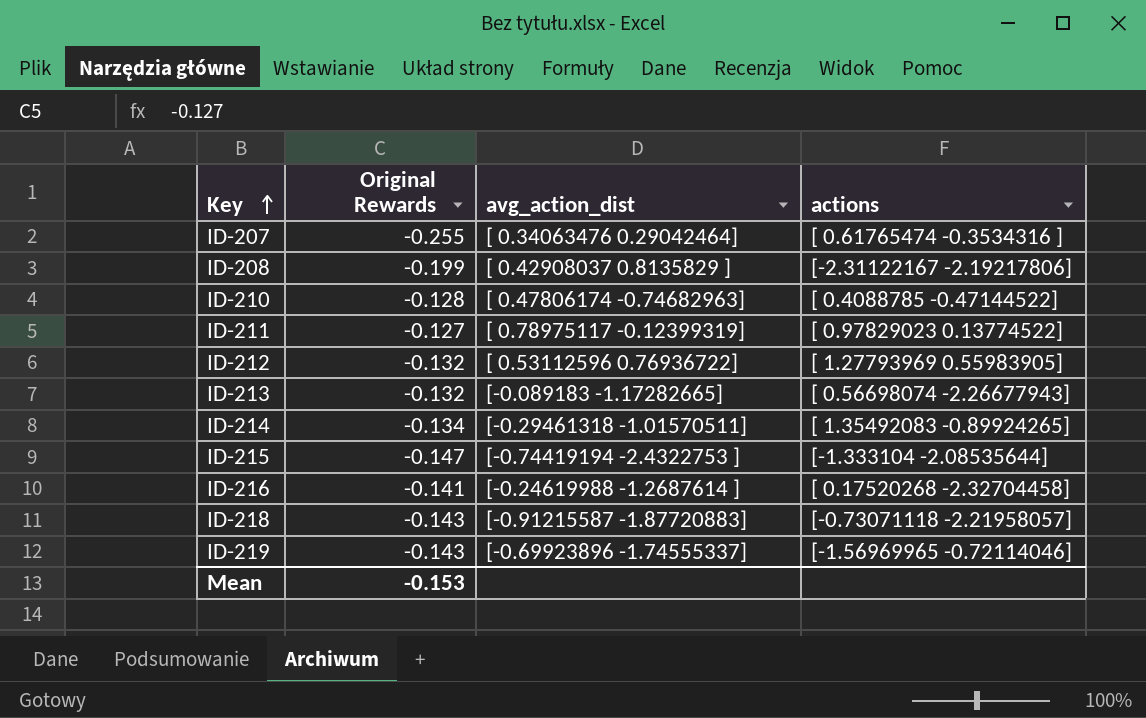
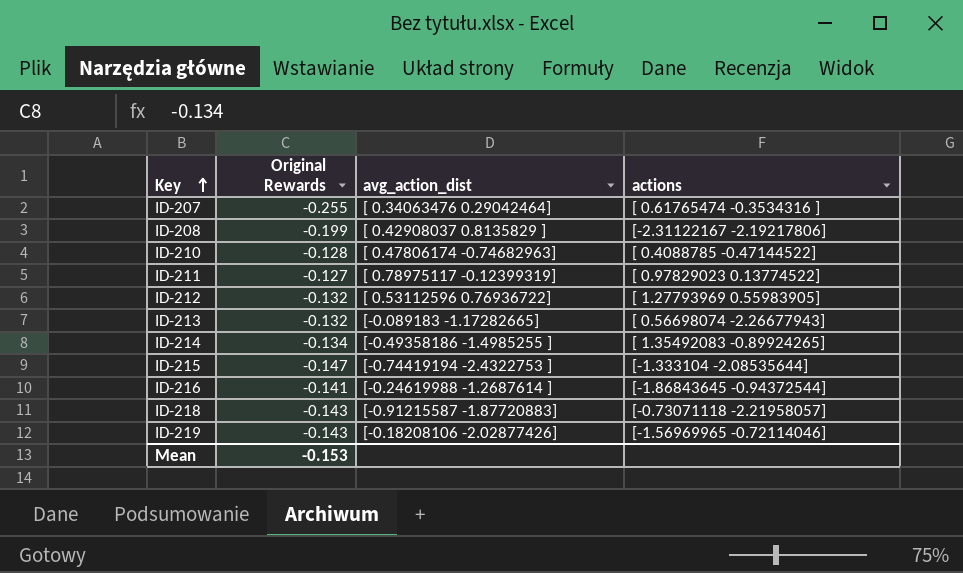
ID-214 | avg_action_dist: [-0.29461318 -1.01570511] -> [-0.49358186 -1.4985255 ]
ID-216 | actions: [ 0.17520268 -2.32704458] -> [-1.86843645 -0.94372544]
ID-219 | avg_action_dist: [-0.69923896 -1.74555337] -> [-0.18208106 -2.02877426]

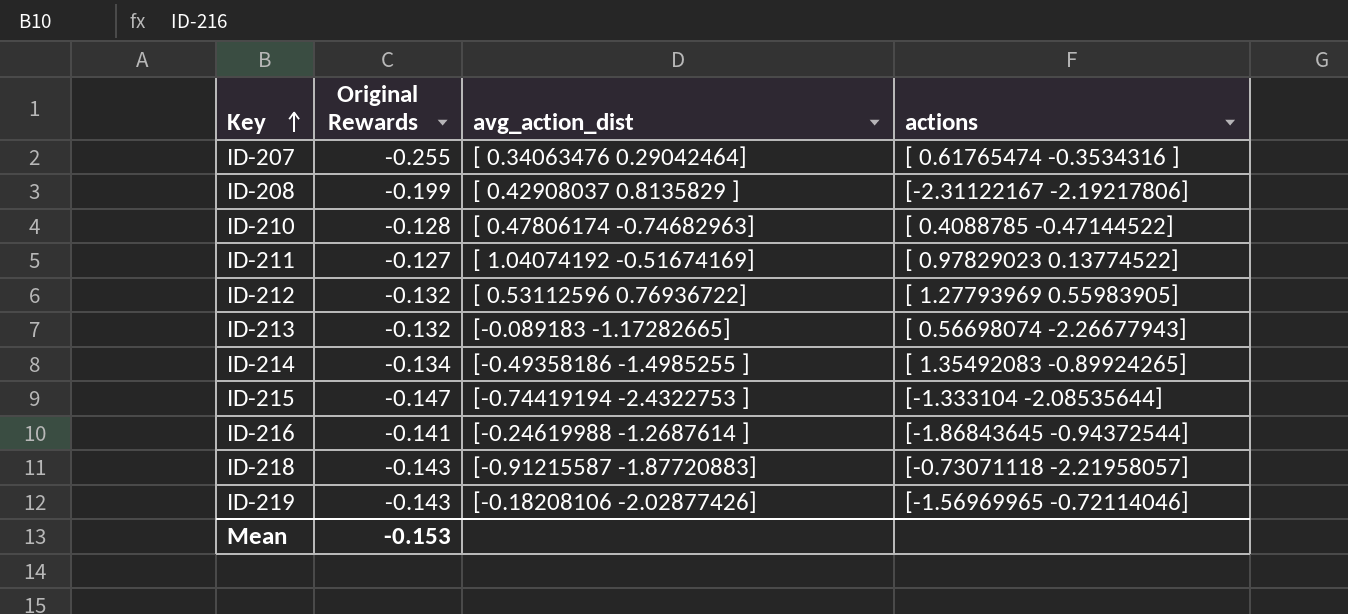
ID-211 | avg_action_dist: [ 0.78975117 -0.12399319] -> [ 1.04074192 -0.51674169]

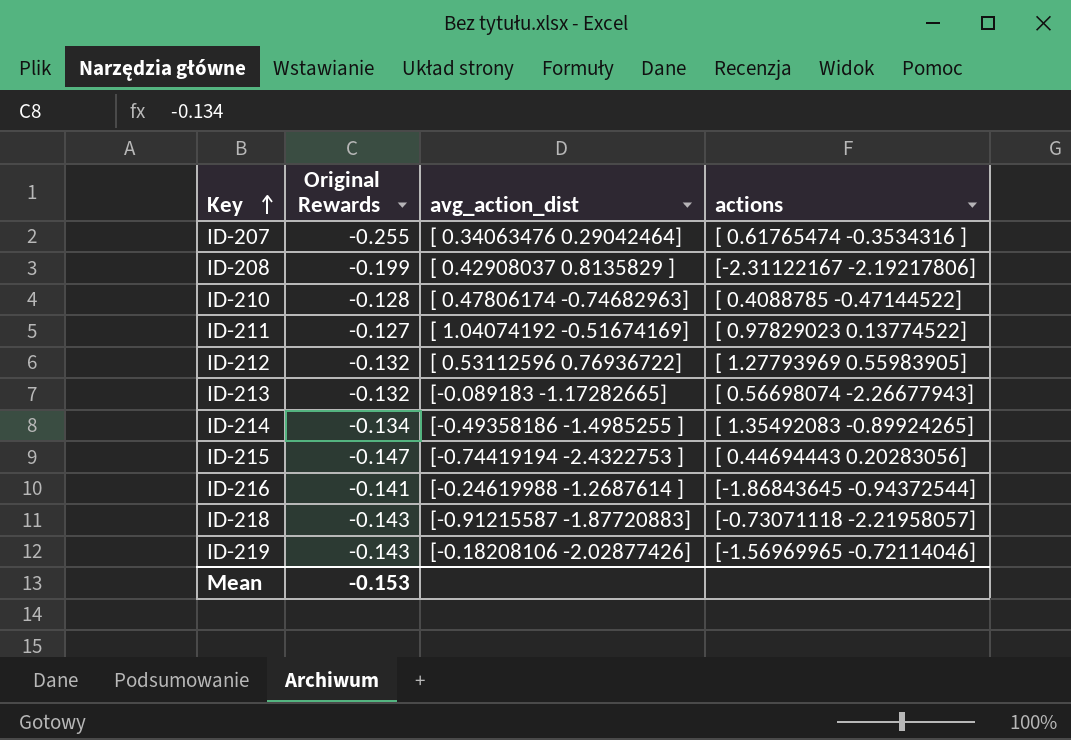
ID-215 | actions: [-1.333104 -2.08535644] -> [ 0.44694443 0.20283056]

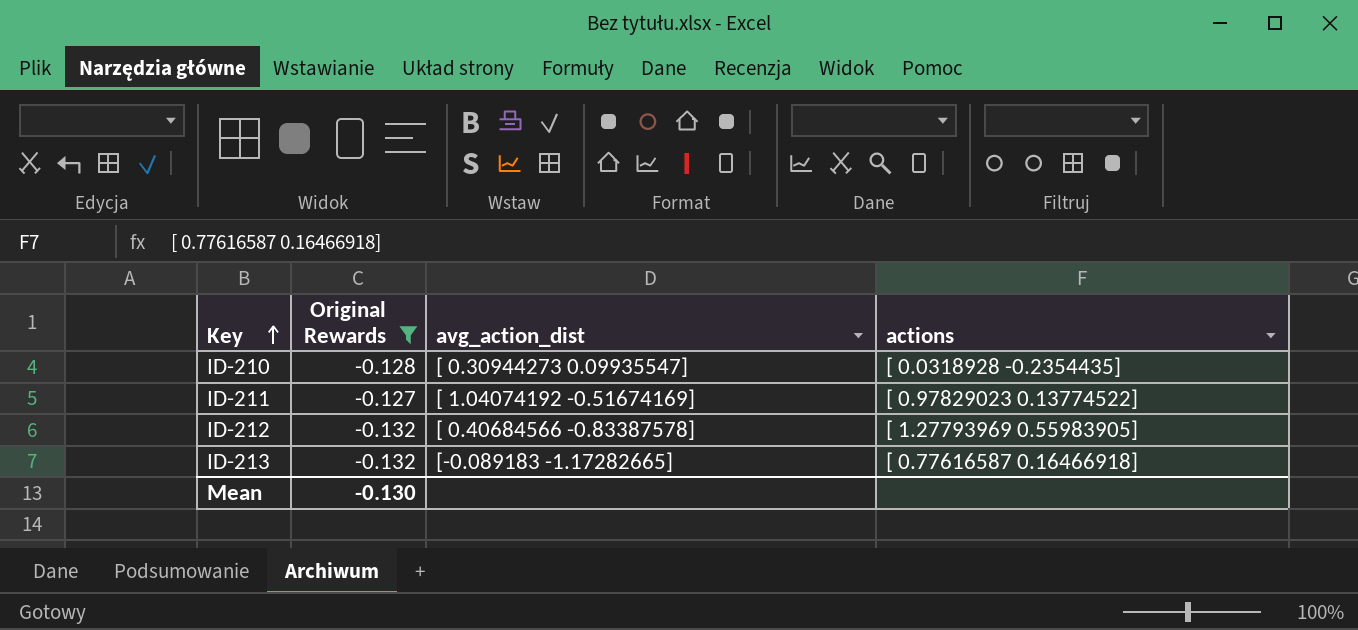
filter: none -> Original Rewards >= -0.132
ID-210 | avg_action_dist: [ 0.47806174 -0.74682963] -> [ 0.30944273 0.09935547]
ID-210 | actions: [ 0.4088785 -0.47144522] -> [ 0.0318928 -0.2354435]
ID-212 | avg_action_dist: [ 0.53112596 0.76936722] -> [ 0.40684566 -0.83387578]
ID-213 | actions: [ 0.56698074 -2.26677943] -> [ 0.77616587 0.16466918]
Mean | Original Rewards: -0.153 -> -0.130

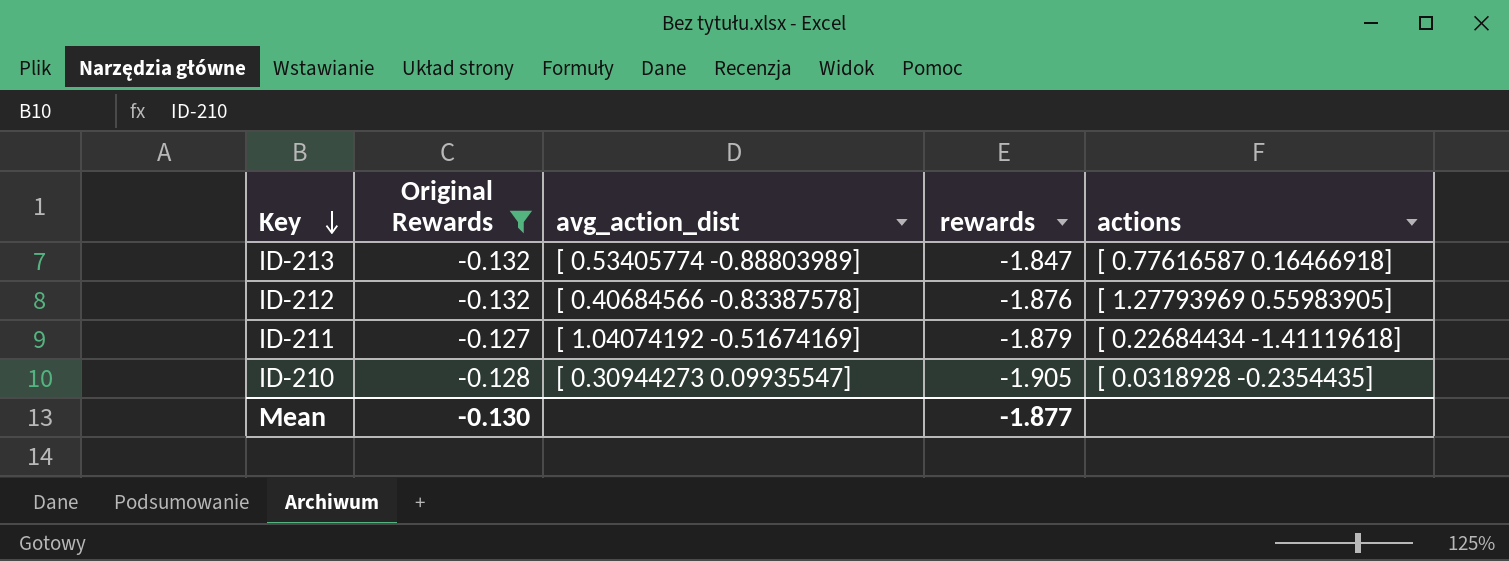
row order: Key ascending -> Key descending
column rewards | position: none -> 4
ID-213 | avg_action_dist: [-0.089183 -1.17282665] -> [ 0.53405774 -0.88803989]
ID-211 | actions: [ 0.97829023 0.13774522] -> [ 0.22684434 -1.41119618]

